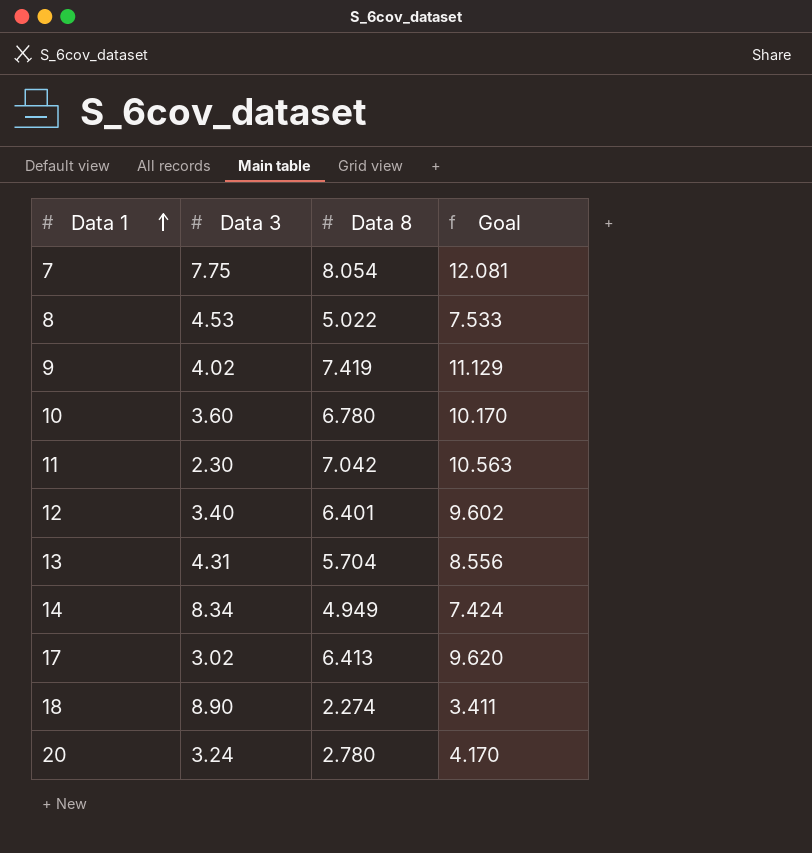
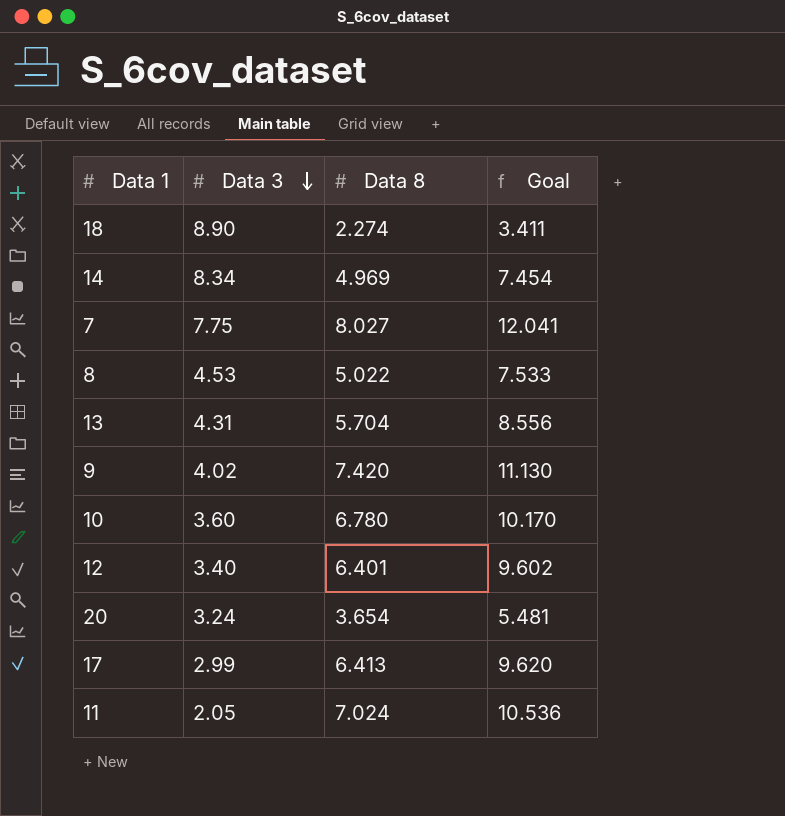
row order: Data 1 ascending -> Data 3 descending
14 | Data 8: 4.949 -> 4.969
14 | Goal: 7.424 -> 7.454
7 | Data 8: 8.054 -> 8.027
7 | Goal: 12.081 -> 12.041
9 | Data 8: 7.419 -> 7.420
9 | Goal: 11.129 -> 11.130
20 | Data 8: 2.780 -> 3.654
20 | Goal: 4.170 -> 5.481
17 | Data 3: 3.02 -> 2.99
11 | Data 3: 2.30 -> 2.05
11 | Data 8: 7.042 -> 7.024
11 | Goal: 10.563 -> 10.536

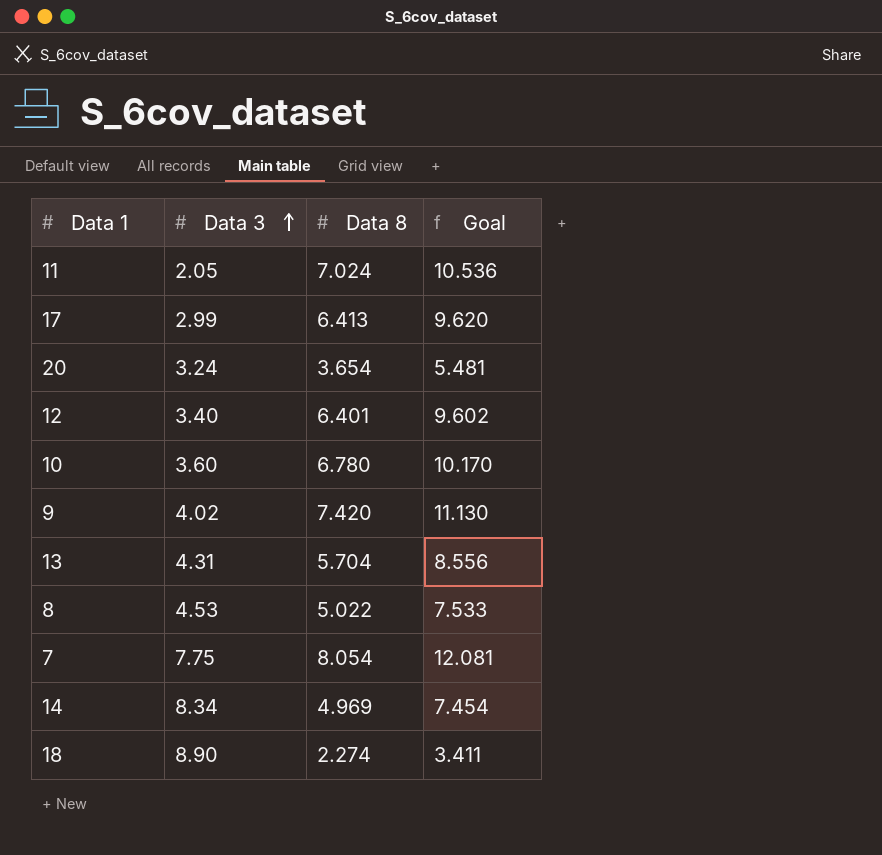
row order: Data 3 descending -> Data 3 ascending
7 | Data 8: 8.027 -> 8.054
7 | Goal: 12.041 -> 12.081

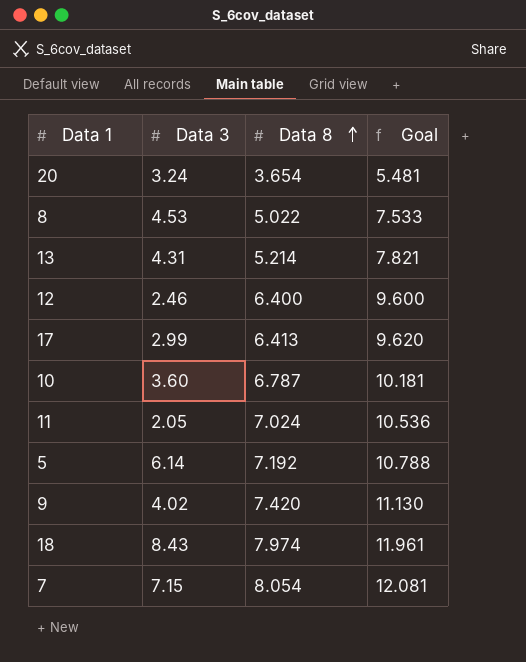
row order: Data 3 ascending -> Data 8 ascending
row 14: 8.34 | 4.969 | 7.454 -> none
13 | Data 8: 5.704 -> 5.214
13 | Goal: 8.556 -> 7.821
12 | Data 3: 3.40 -> 2.46
12 | Data 8: 6.401 -> 6.400
12 | Goal: 9.602 -> 9.600
10 | Data 8: 6.780 -> 6.787
10 | Goal: 10.170 -> 10.181
row 5: none -> 6.14 | 7.192 | 10.788
18 | Data 3: 8.90 -> 8.43
18 | Data 8: 2.274 -> 7.974
18 | Goal: 3.411 -> 11.961
7 | Data 3: 7.75 -> 7.15

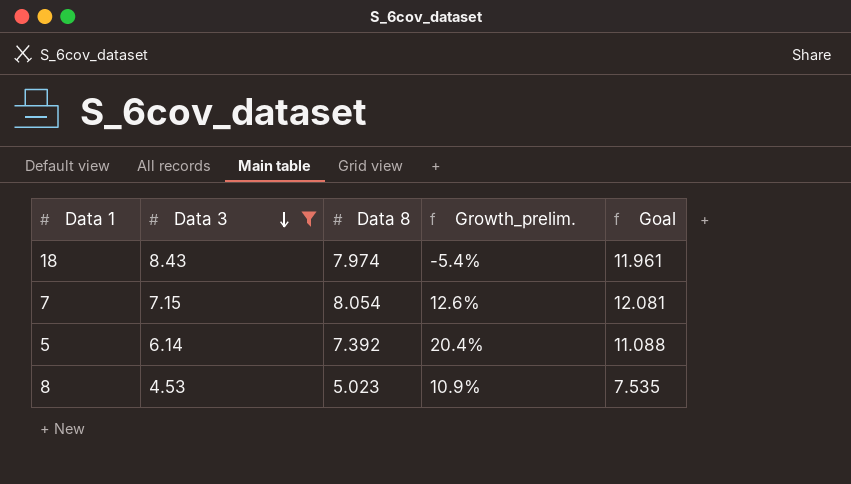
filter: none -> Data 3 >= 4.53
row order: Data 8 ascending -> Data 3 descending
column Growth_prelim. | formula: none -> ([Data 8] - [Data 3]) / [Data 3]
5 | Data 8: 7.192 -> 7.392
5 | Goal: 10.788 -> 11.088
8 | Data 8: 5.022 -> 5.023
8 | Goal: 7.533 -> 7.535

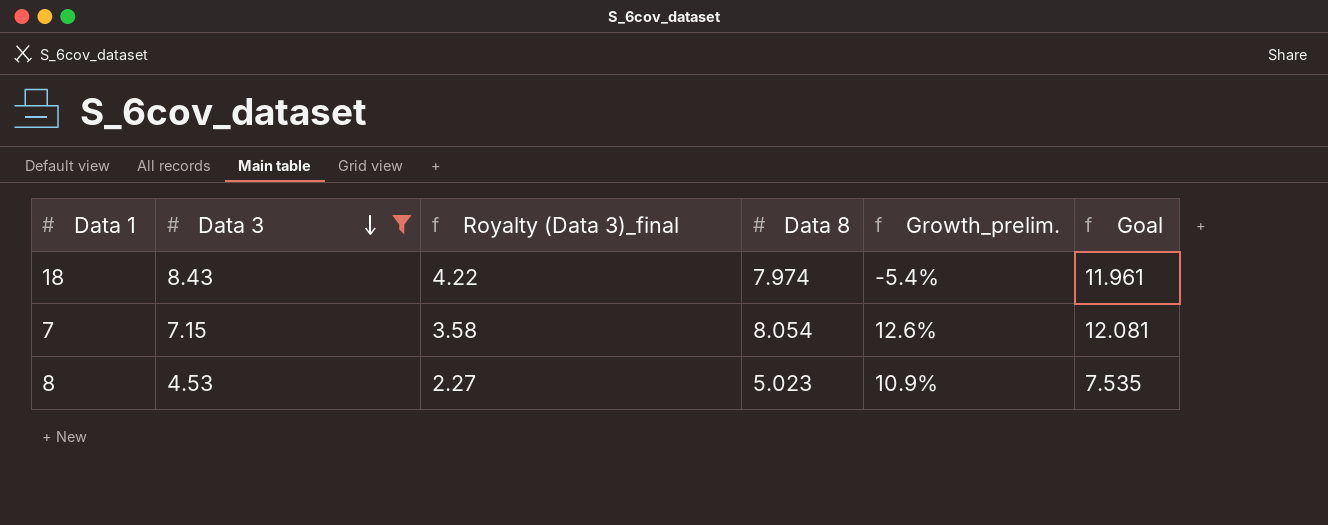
column Royalty (Data 3)_final | formula: none -> [Data 3] * 0.5
row 5: 6.14 | 7.392 | 20.4% | 11.088 -> none

